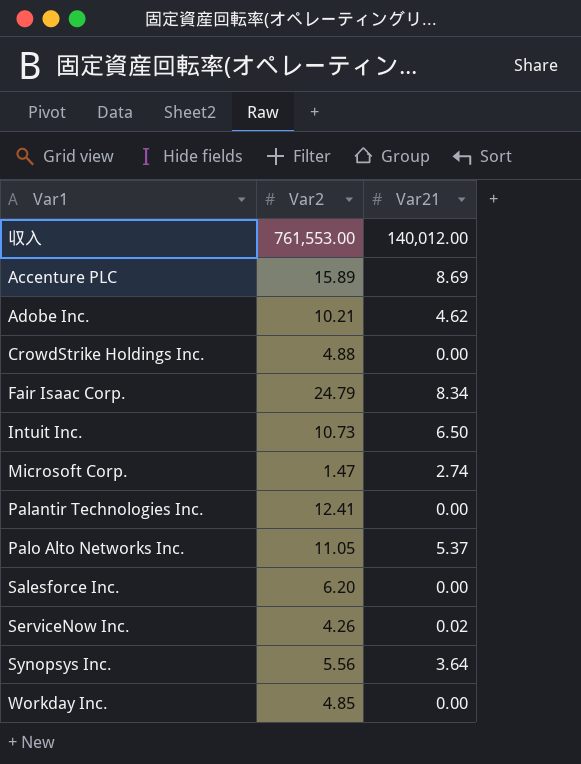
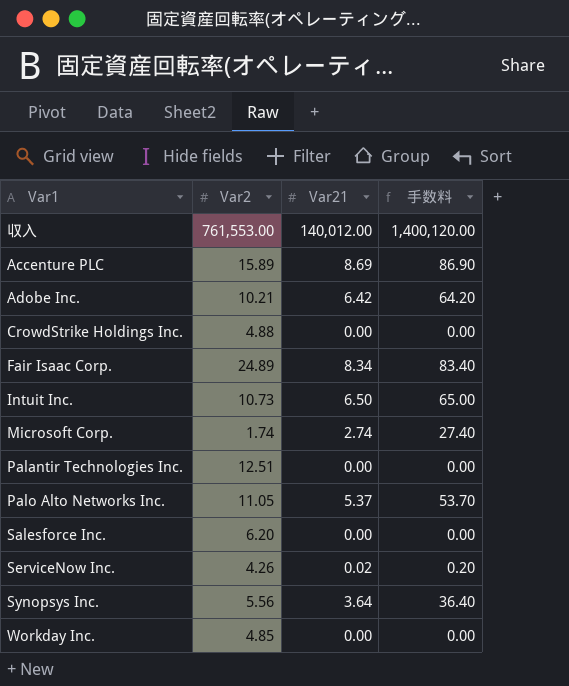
column 手数料 | formula: none -> [Var21] * 10
Adobe Inc. | Var21: 4.62 -> 6.42
Fair Isaac Corp. | Var2: 24.79 -> 24.89
Microsoft Corp. | Var2: 1.47 -> 1.74
Palantir Technologies Inc. | Var2: 12.41 -> 12.51

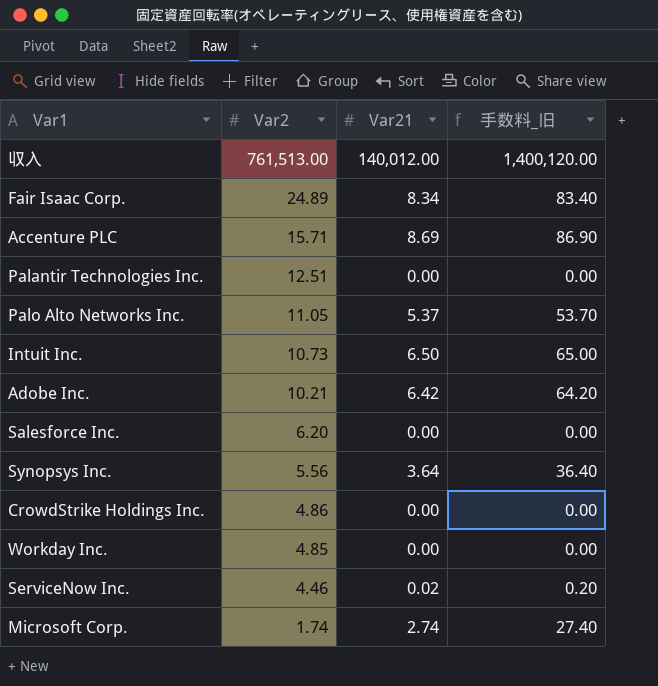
row order: none -> Var2 descending
column name: 手数料 -> 手数料_旧
収入 | Var2: 761,553.00 -> 761,513.00
Accenture PLC | Var2: 15.89 -> 15.71
CrowdStrike Holdings Inc. | Var2: 4.88 -> 4.86
ServiceNow Inc. | Var2: 4.26 -> 4.46

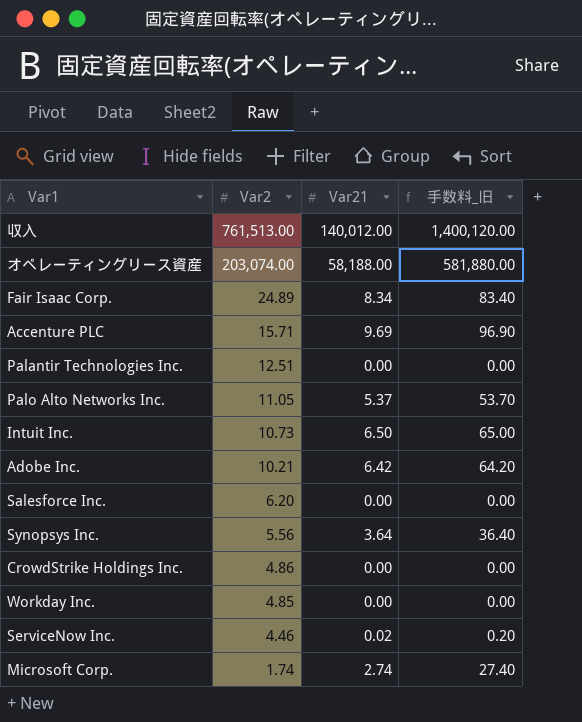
row オペレーティングリース資産: none -> 203,074.00 | 58,188.00 | 581,880.00
Accenture PLC | Var21: 8.69 -> 9.69
Accenture PLC | 手数料_旧: 86.90 -> 96.90

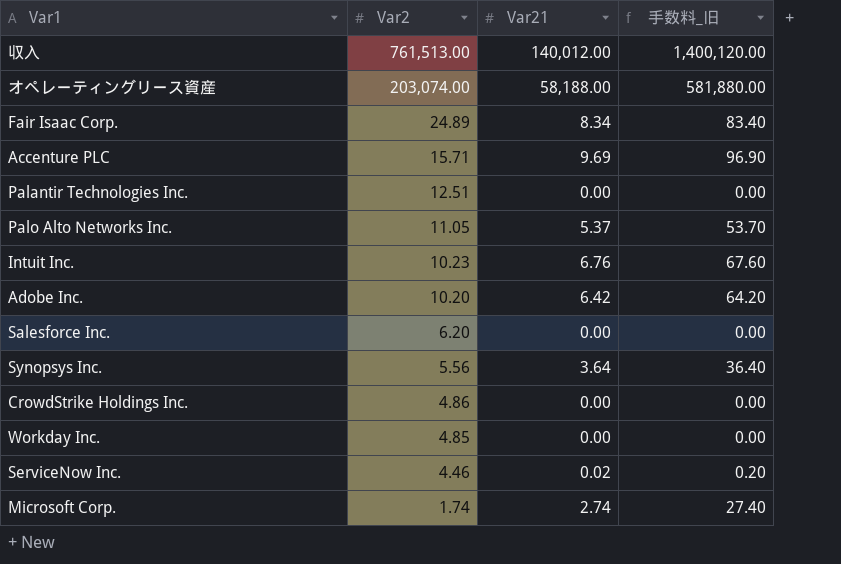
Intuit Inc. | Var2: 10.73 -> 10.23
Intuit Inc. | Var21: 6.50 -> 6.76
Intuit Inc. | 手数料_旧: 65.00 -> 67.60
Adobe Inc. | Var2: 10.21 -> 10.20

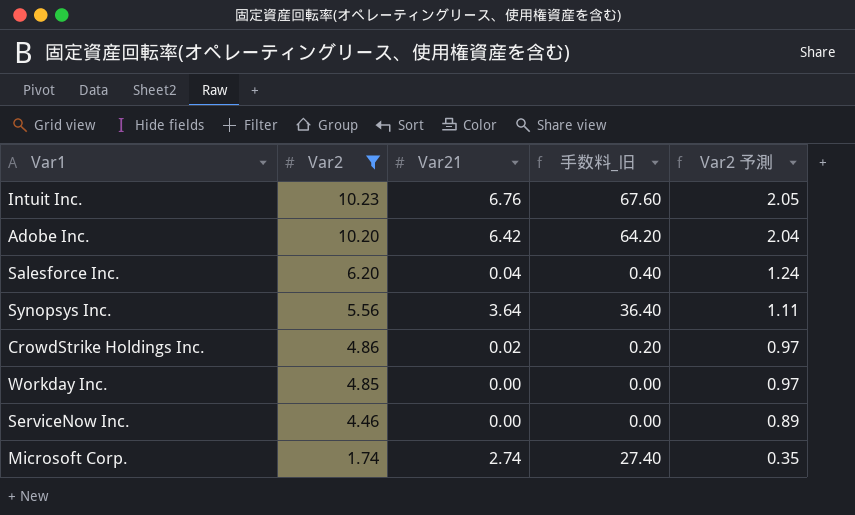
filter: none -> Var2 <= 10.23
column Var2 予測 | formula: none -> [Var2] * 0.2
Salesforce Inc. | Var21: 0.00 -> 0.04
Salesforce Inc. | 手数料_旧: 0.00 -> 0.40
CrowdStrike Holdings Inc. | Var21: 0.00 -> 0.02
CrowdStrike Holdings Inc. | 手数料_旧: 0.00 -> 0.20
ServiceNow Inc. | Var21: 0.02 -> 0.00
ServiceNow Inc. | 手数料_旧: 0.20 -> 0.00

